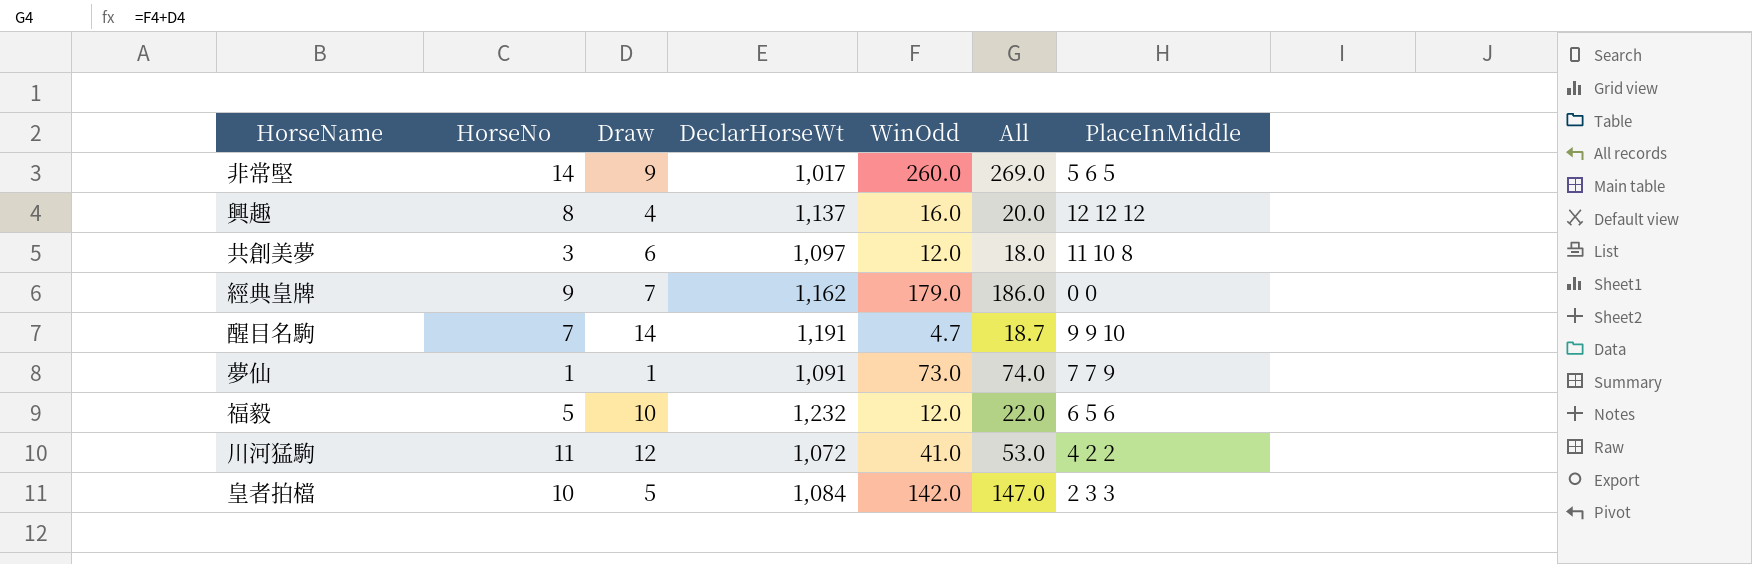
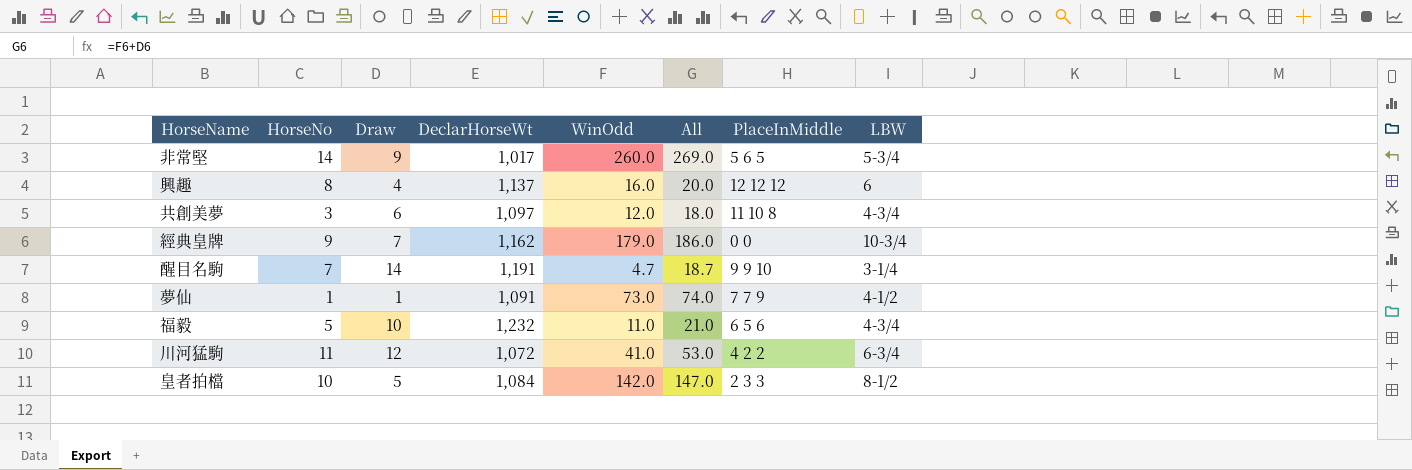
column LBW | position: none -> 8
福毅 | WinOdd: 12.0 -> 11.0
福毅 | All: 22.0 -> 21.0

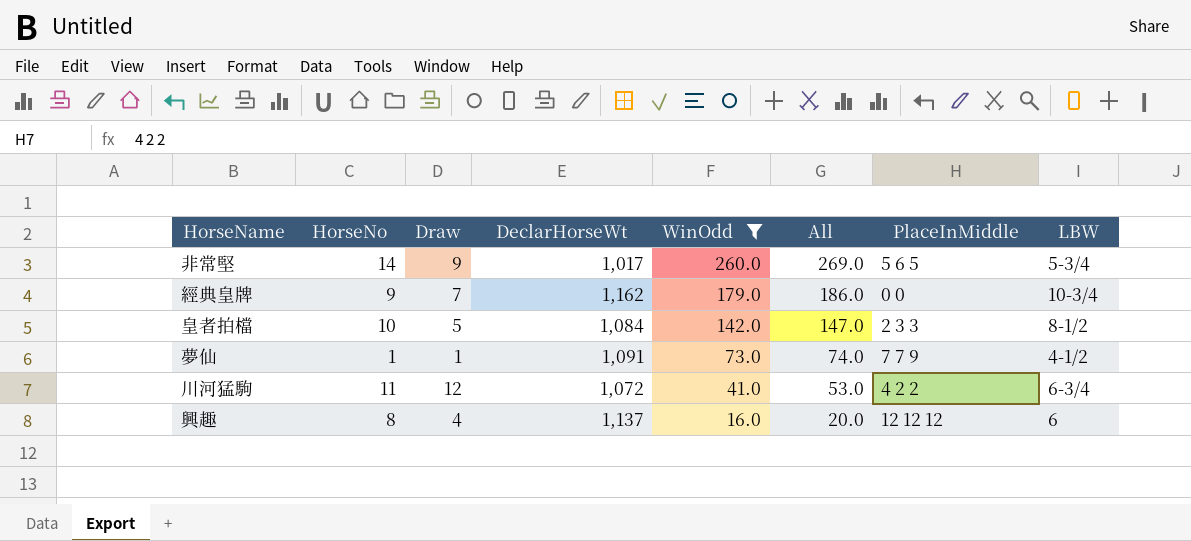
filter: none -> WinOdd >= 16.0
row order: none -> WinOdd descending

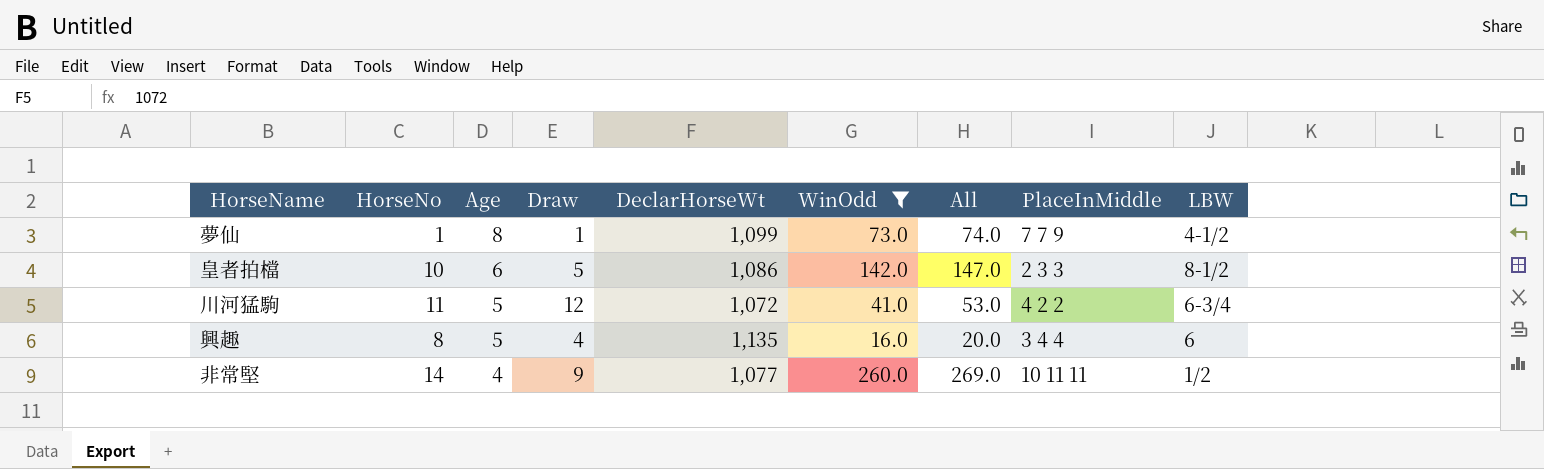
row order: WinOdd descending -> Age descending
column Age | position: none -> 3
row 經典皇牌: 9 | 7 | 1,162 | 179.0 | 186.0 | 0 0 | 10-3/4 -> none
夢仙 | DeclarHorseWt: 1,091 -> 1,099
皇者拍檔 | DeclarHorseWt: 1,084 -> 1,086
興趣 | DeclarHorseWt: 1,137 -> 1,135
興趣 | PlaceInMiddle: 12 12 12 -> 3 4 4
非常堅 | DeclarHorseWt: 1,017 -> 1,077
非常堅 | PlaceInMiddle: 5 6 5 -> 10 11 11
非常堅 | LBW: 5-3/4 -> 1/2

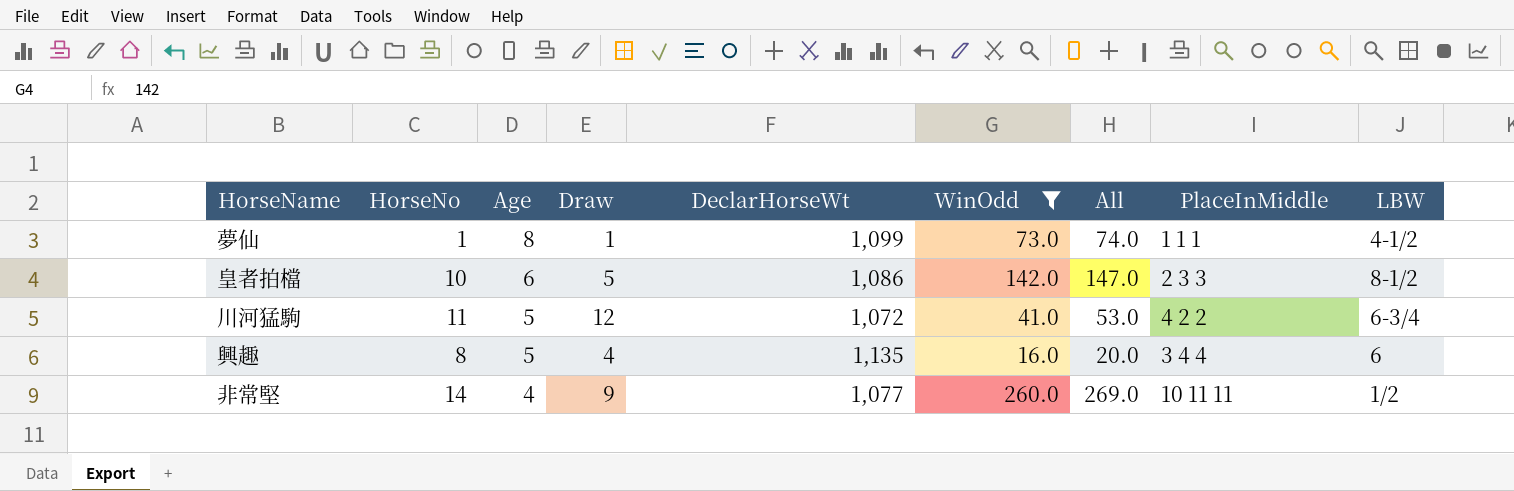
夢仙 | PlaceInMiddle: 7 7 9 -> 1 1 1

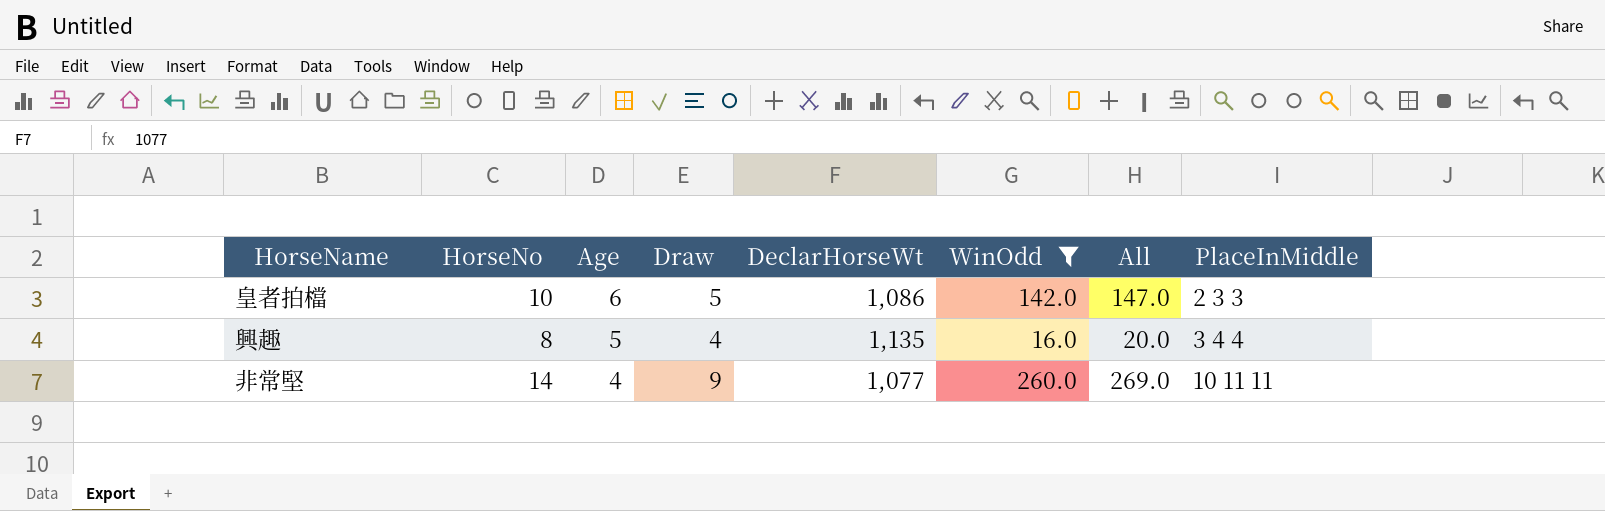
column LBW | position: 9 -> none
row 夢仙: 1 | 8 | 1 | 1,099 | 73.0 | 74.0 | 1 1 1 | 4-1/2 -> none
row 川河猛駒: 11 | 5 | 12 | 1,072 | 41.0 | 53.0 | 4 2 2 | 6-3/4 -> none

